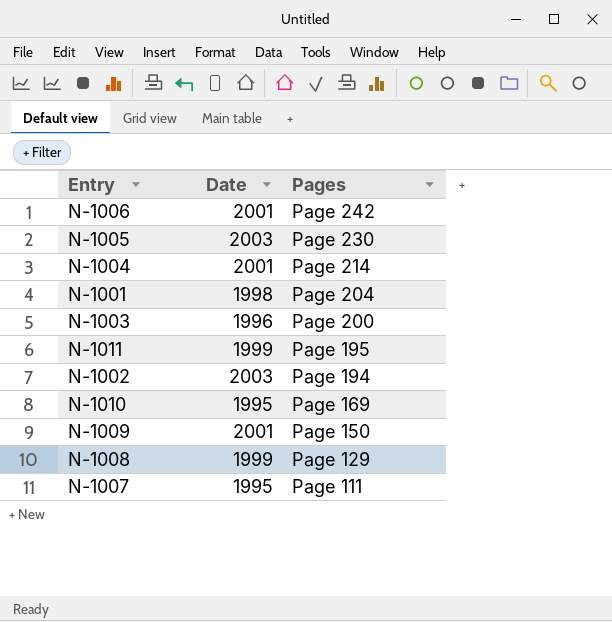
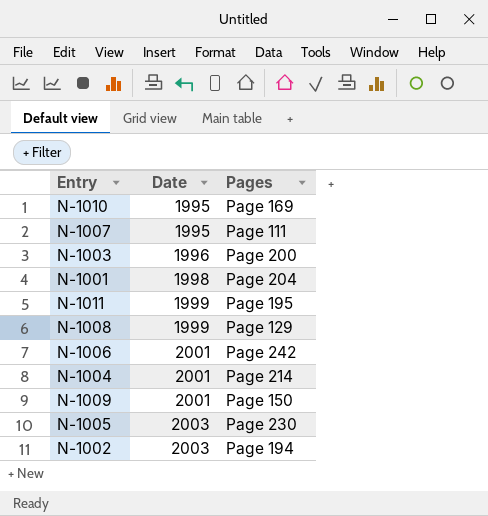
row order: Pages descending -> Date ascending

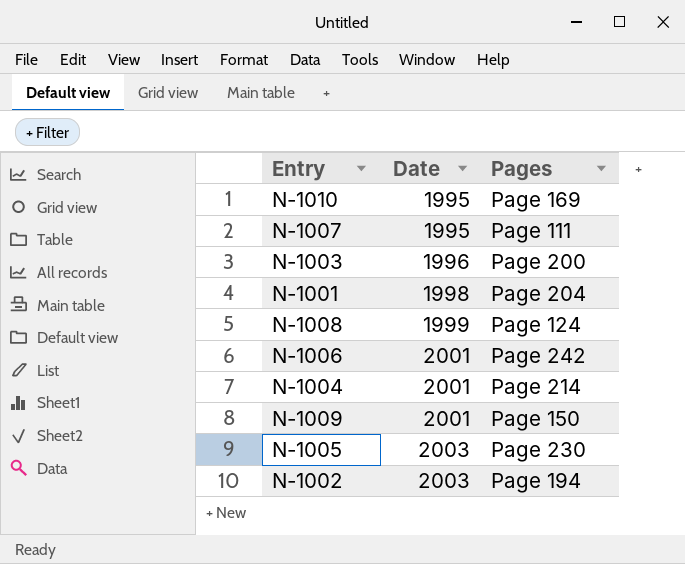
row N-1011: 1999 | Page 195 -> none
N-1008 | Pages: Page 129 -> Page 124

